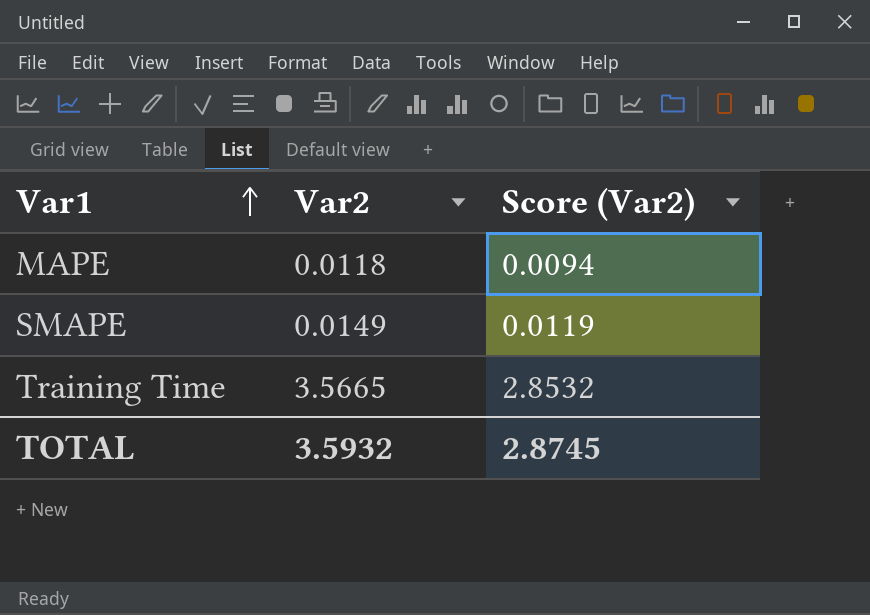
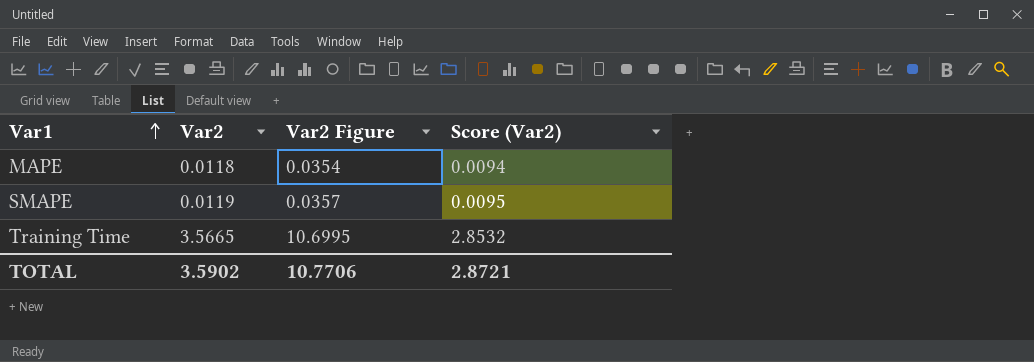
column Var2 Figure | formula: none -> [Var2] * 3
SMAPE | Var2: 0.0149 -> 0.0119
SMAPE | Score (Var2): 0.0119 -> 0.0095
TOTAL | Var2: 3.5932 -> 3.5902
TOTAL | Score (Var2): 2.8745 -> 2.8721

